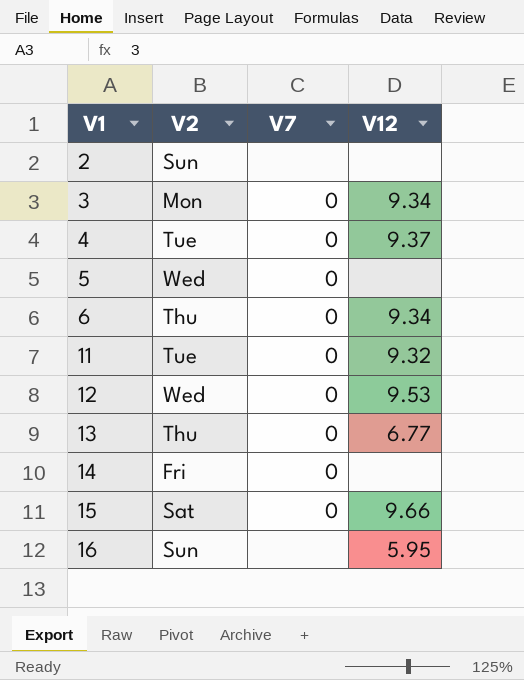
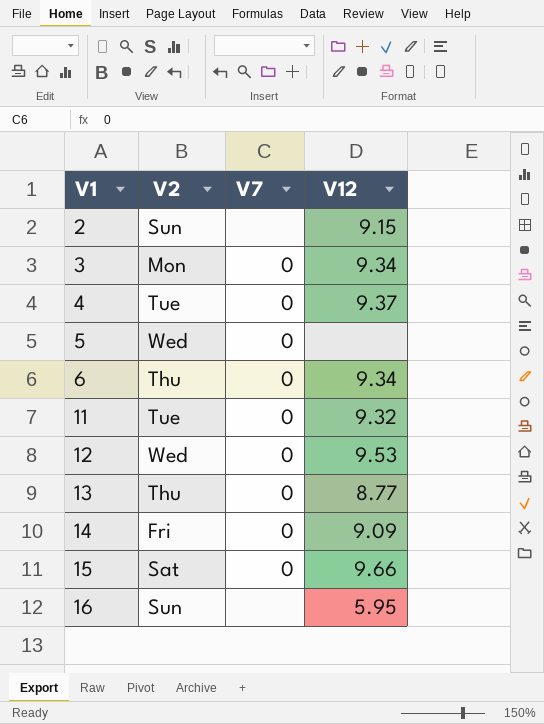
2 | V12: none -> 9.15
13 | V12: 6.77 -> 8.77
14 | V12: none -> 9.09

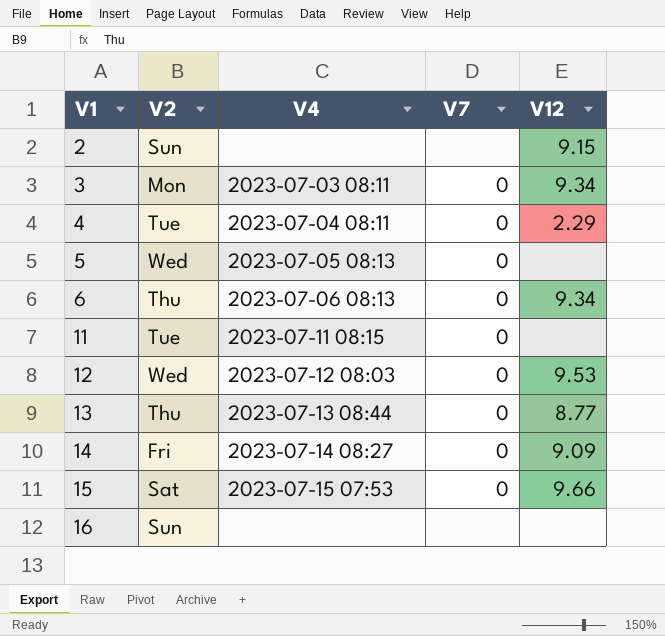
column V4 | position: none -> 3
4 | V12: 9.37 -> 2.29
11 | V12: 9.32 -> none
16 | V12: 5.95 -> none

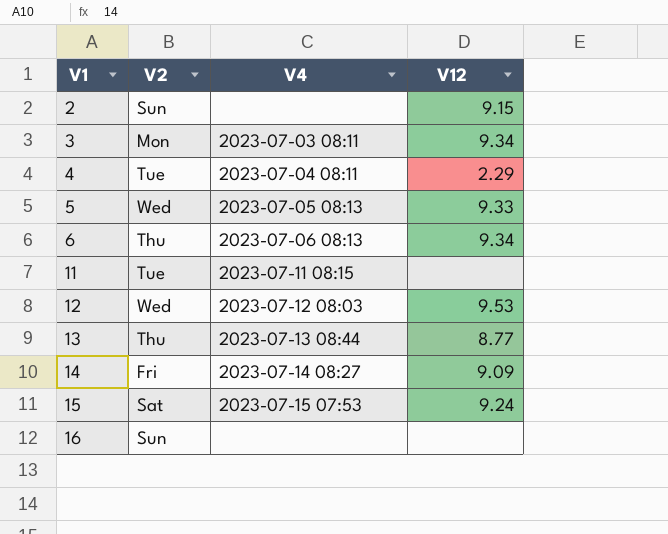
column V7 | position: 4 -> none
5 | V12: none -> 9.33
15 | V12: 9.66 -> 9.24

